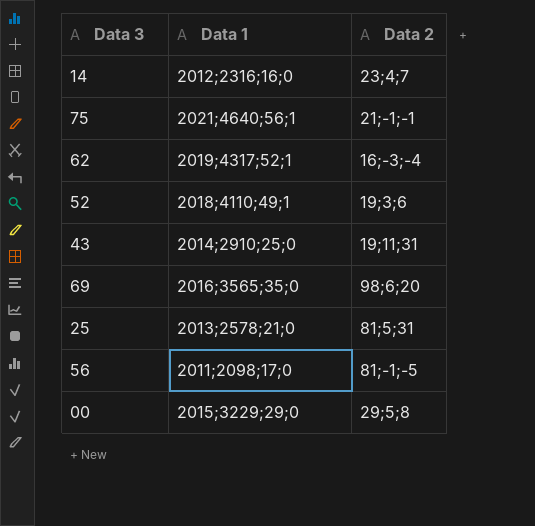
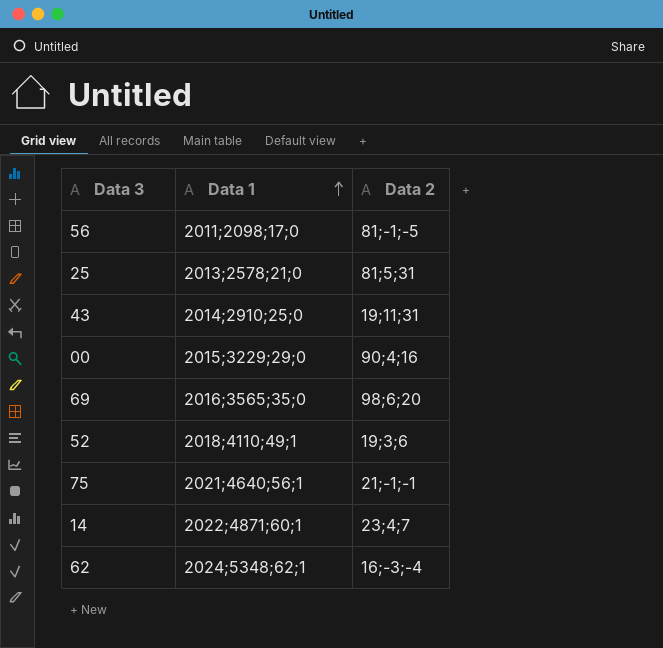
row order: none -> Data 1 ascending
00 | Data 2: 29;5;8 -> 90;4;16
14 | Data 1: 2012;2316;16;0 -> 2022;4871;60;1
62 | Data 1: 2019;4317;52;1 -> 2024;5348;62;1

